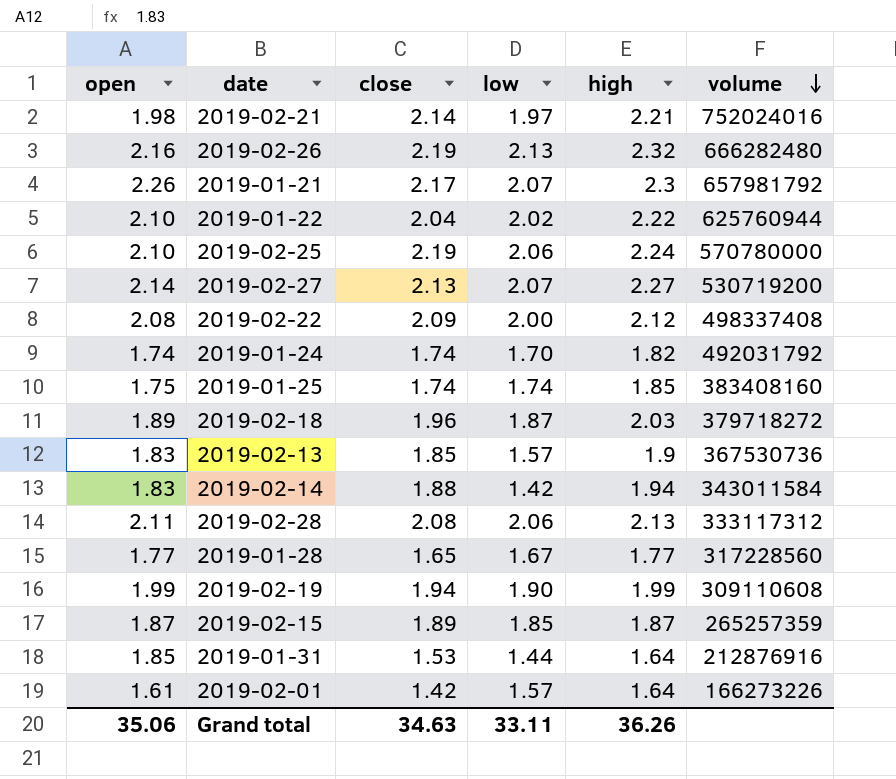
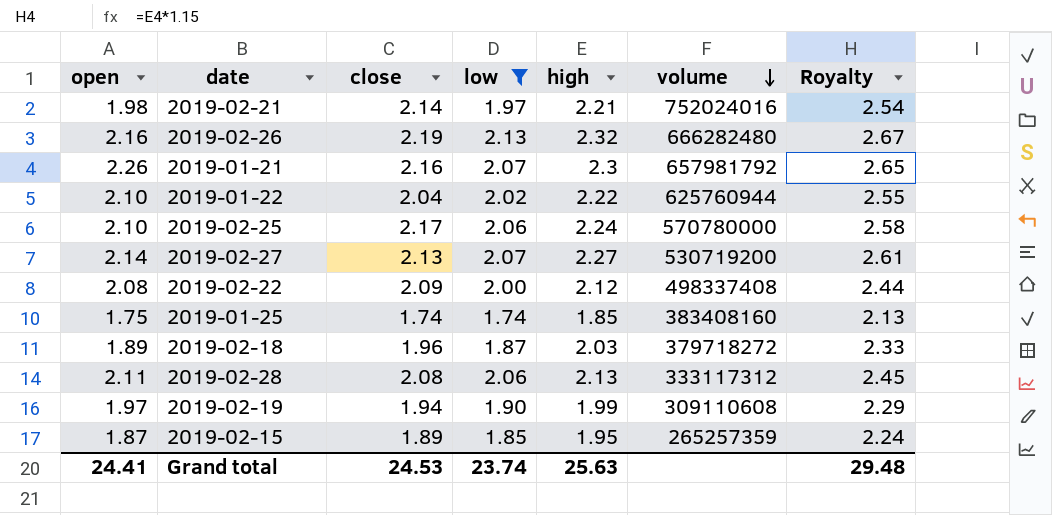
filter: none -> low >= 1.74
column Royalty | formula: none -> [high] * 1.15
2019-01-21 | close: 2.17 -> 2.16
2019-02-25 | close: 2.19 -> 2.17
2019-02-19 | open: 1.99 -> 1.97
2019-02-15 | high: 1.87 -> 1.95
Grand total | open: 35.06 -> 24.41
Grand total | close: 34.63 -> 24.53
Grand total | low: 33.11 -> 23.74
Grand total | high: 36.26 -> 25.63

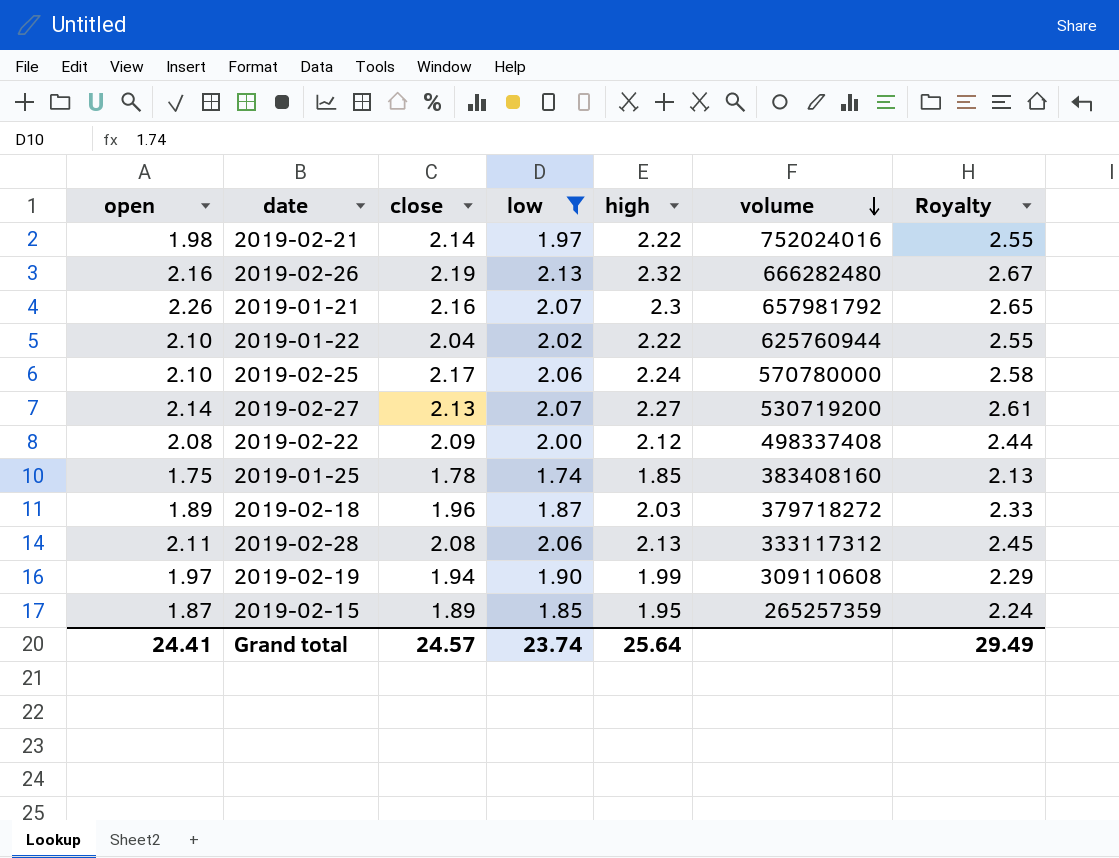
2019-02-21 | high: 2.21 -> 2.22
2019-02-21 | Royalty: 2.54 -> 2.55
2019-01-25 | close: 1.74 -> 1.78
Grand total | close: 24.53 -> 24.57
Grand total | high: 25.63 -> 25.64
Grand total | Royalty: 29.48 -> 29.49

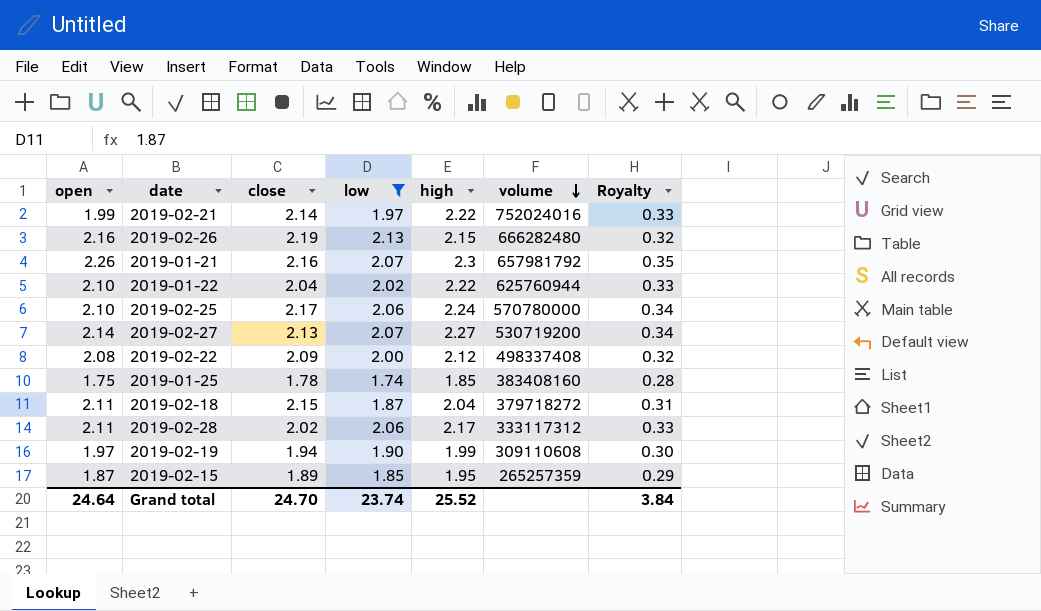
column Royalty | formula: [high] * 1.15 -> [high] * 0.15
2019-02-21 | open: 1.98 -> 1.99
2019-02-26 | high: 2.32 -> 2.15
2019-02-18 | open: 1.89 -> 2.11
2019-02-18 | close: 1.96 -> 2.15
2019-02-18 | high: 2.03 -> 2.04
2019-02-28 | close: 2.08 -> 2.02
2019-02-28 | high: 2.13 -> 2.17
Grand total | open: 24.41 -> 24.64
Grand total | close: 24.57 -> 24.70
Grand total | high: 25.64 -> 25.52
Grand total | Royalty: 29.49 -> 3.84

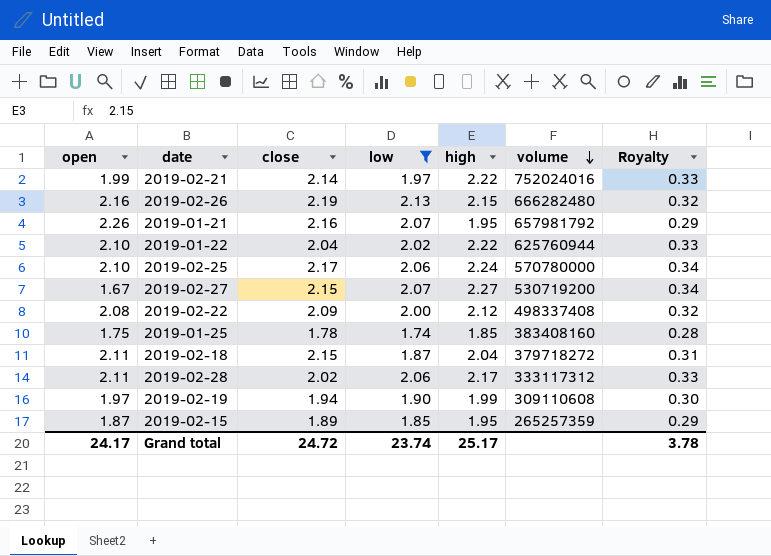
2019-01-21 | high: 2.3 -> 1.95
2019-01-21 | Royalty: 0.35 -> 0.29
2019-02-27 | open: 2.14 -> 1.67
2019-02-27 | close: 2.13 -> 2.15
Grand total | open: 24.64 -> 24.17
Grand total | close: 24.70 -> 24.72
Grand total | high: 25.52 -> 25.17
Grand total | Royalty: 3.84 -> 3.78

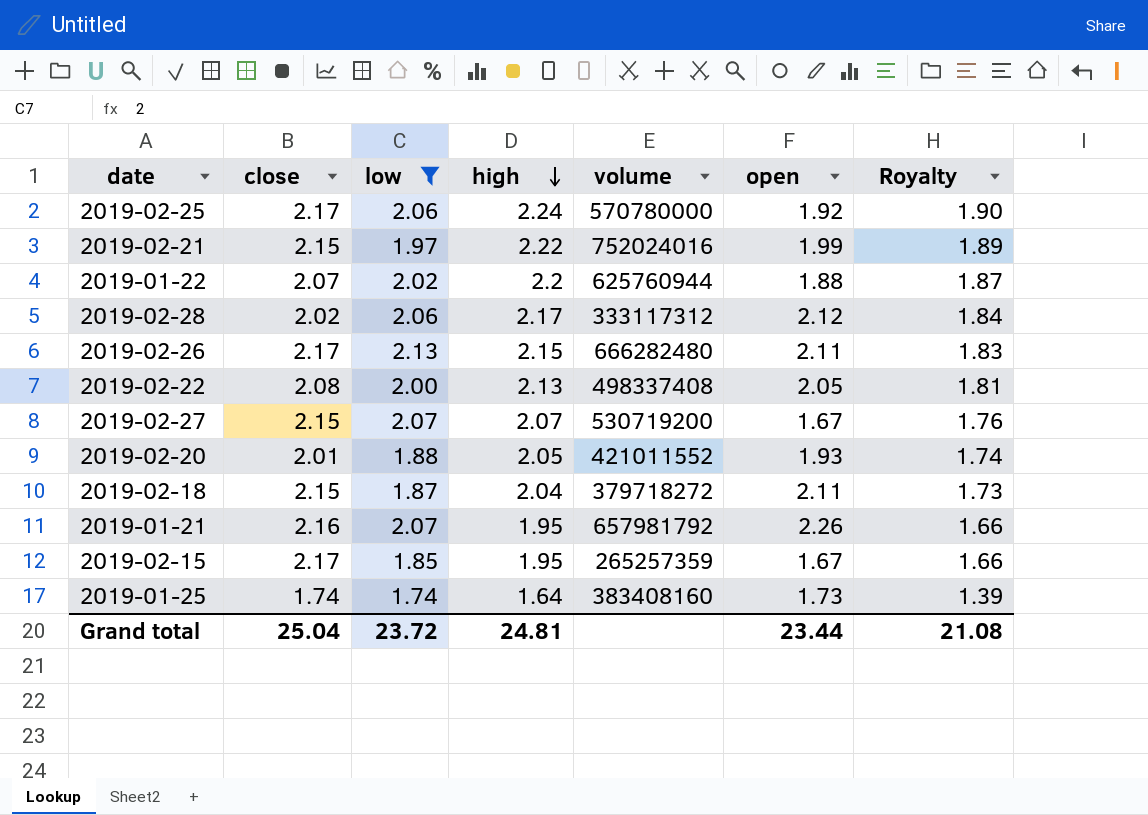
row order: volume descending -> high descending
column open | position: 1 -> 6
column Royalty | formula: [high] * 0.15 -> [high] * 0.85
row 2019-02-19: 1.97 | 1.94 | 1.90 | 1.99 | 309110608 | 0.30 -> none
2019-02-25 | open: 2.10 -> 1.92
2019-02-21 | close: 2.14 -> 2.15
2019-01-22 | close: 2.04 -> 2.07
2019-01-22 | high: 2.22 -> 2.2
2019-01-22 | open: 2.10 -> 1.88
2019-02-28 | open: 2.11 -> 2.12
2019-02-26 | close: 2.19 -> 2.17
2019-02-26 | open: 2.16 -> 2.11
2019-02-22 | close: 2.09 -> 2.08
2019-02-22 | high: 2.12 -> 2.13
2019-02-22 | open: 2.08 -> 2.05
2019-02-27 | high: 2.27 -> 2.07
row 2019-02-20: none -> 2.01 | 1.88 | 2.05 | 421011552 | 1.93 | 1.74
2019-02-15 | close: 1.89 -> 2.17
2019-02-15 | open: 1.87 -> 1.67
2019-01-25 | close: 1.78 -> 1.74
2019-01-25 | high: 1.85 -> 1.64
2019-01-25 | open: 1.75 -> 1.73
Grand total | close: 24.72 -> 25.04
Grand total | low: 23.74 -> 23.72
Grand total | high: 25.17 -> 24.81
Grand total | open: 24.17 -> 23.44
Grand total | Royalty: 3.78 -> 21.08

